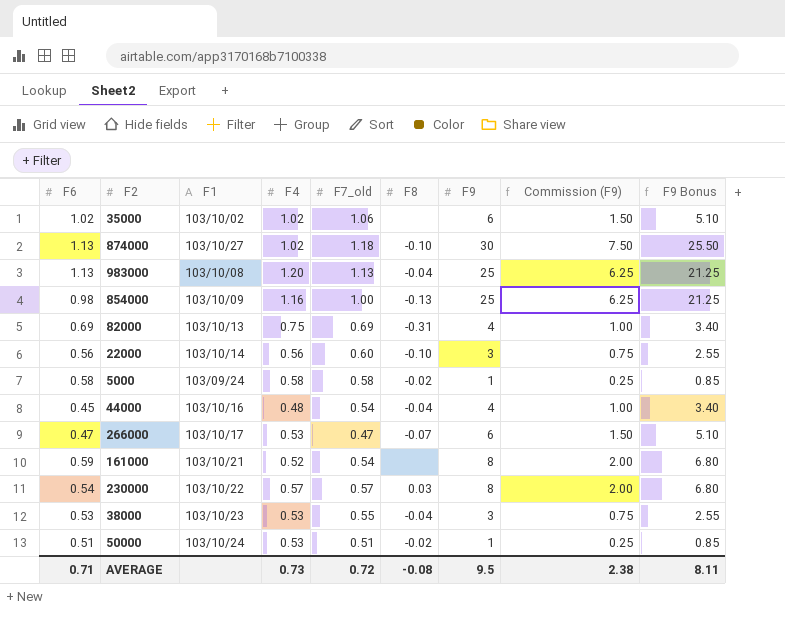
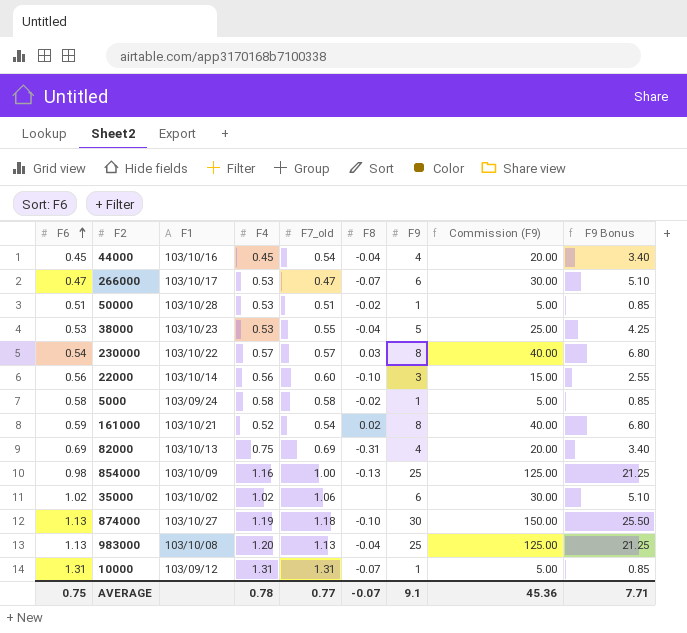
row order: none -> F6 ascending
column Commission (F9) | formula: [F9] * 0.25 -> [F9] * 5
44000 | F4: 0.48 -> 0.45
50000 | F1: 103/10/24 -> 103/10/28
38000 | F9: 3 -> 5
38000 | F9 Bonus: 2.55 -> 4.25
161000 | F8: none -> 0.02
874000 | F4: 1.02 -> 1.19
row 10000: none -> 1.31 | 103/09/12 | 1.31 | 1.31 | -0.07 | 1 | 5.00 | 0.85
AVERAGE | F6: 0.71 -> 0.75
AVERAGE | F4: 0.73 -> 0.78
AVERAGE | F7_old: 0.72 -> 0.77
AVERAGE | F8: -0.08 -> -0.07
AVERAGE | F9: 9.5 -> 9.1
AVERAGE | Commission (F9): 2.38 -> 45.36
AVERAGE | F9 Bonus: 8.11 -> 7.71

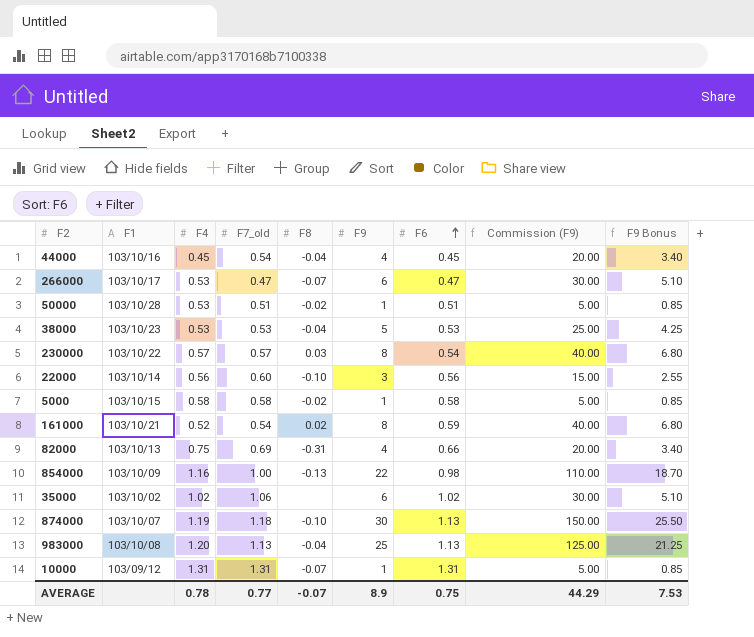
column F6 | position: 1 -> 7
38000 | F7_old: 0.55 -> 0.53
5000 | F1: 103/09/24 -> 103/10/15
82000 | F6: 0.69 -> 0.66
854000 | F9: 25 -> 22
854000 | Commission (F9): 125.00 -> 110.00
854000 | F9 Bonus: 21.25 -> 18.70
874000 | F1: 103/10/27 -> 103/10/07
AVERAGE | F9: 9.1 -> 8.9
AVERAGE | Commission (F9): 45.36 -> 44.29
AVERAGE | F9 Bonus: 7.71 -> 7.53

